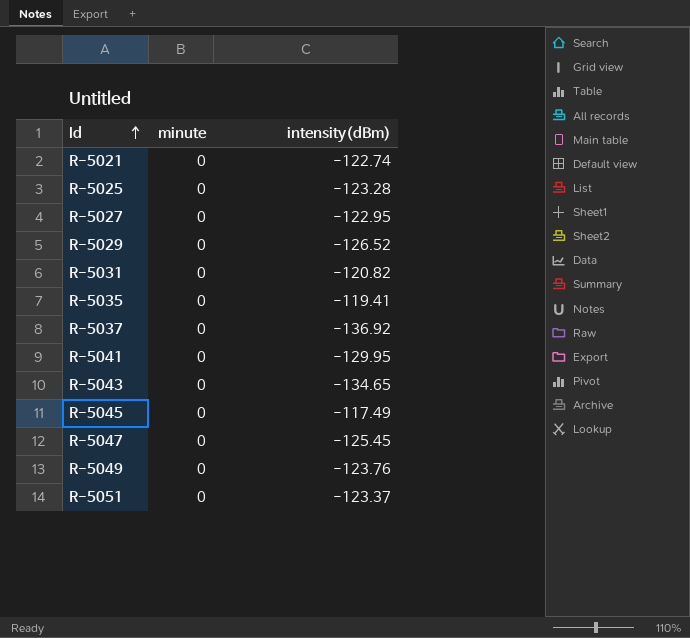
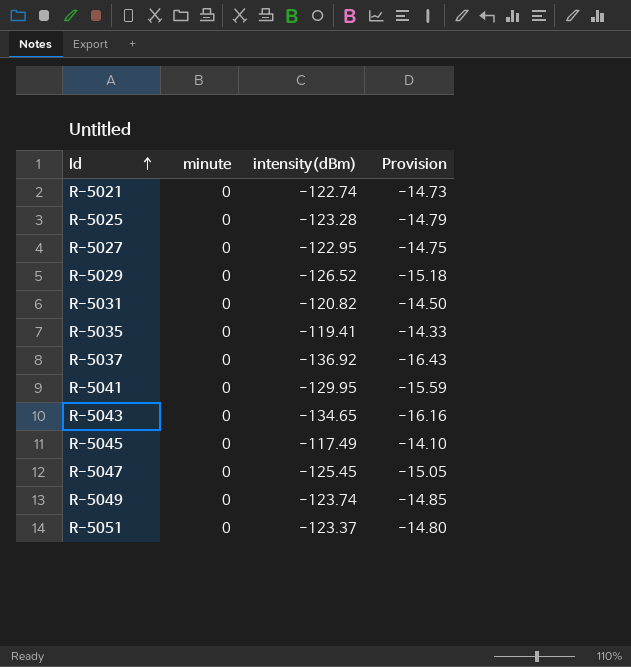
column Provision | formula: none -> [intensity(dBm)] * 0.12
R-5049 | intensity(dBm): -123.76 -> -123.74

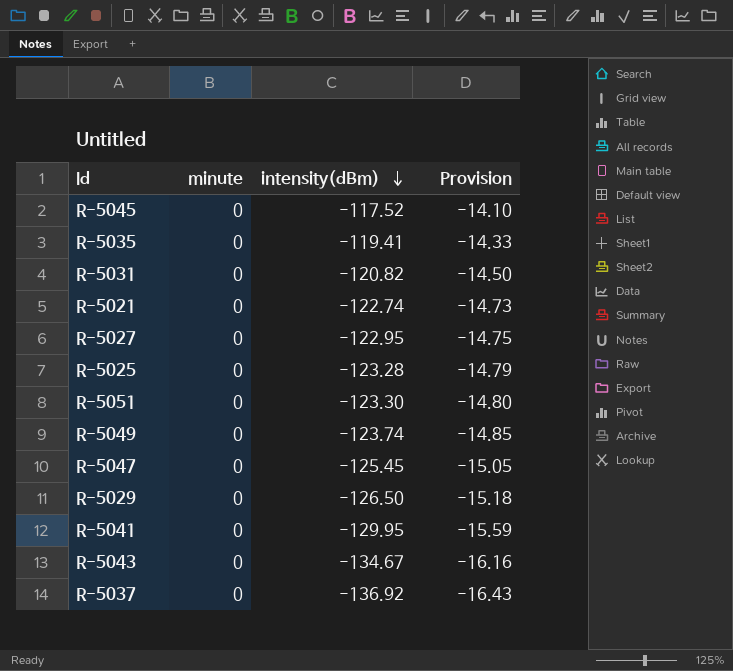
row order: Id ascending -> intensity(dBm) descending
R-5045 | intensity(dBm): -117.49 -> -117.52
R-5051 | intensity(dBm): -123.37 -> -123.30
R-5029 | intensity(dBm): -126.52 -> -126.50
R-5043 | intensity(dBm): -134.65 -> -134.67

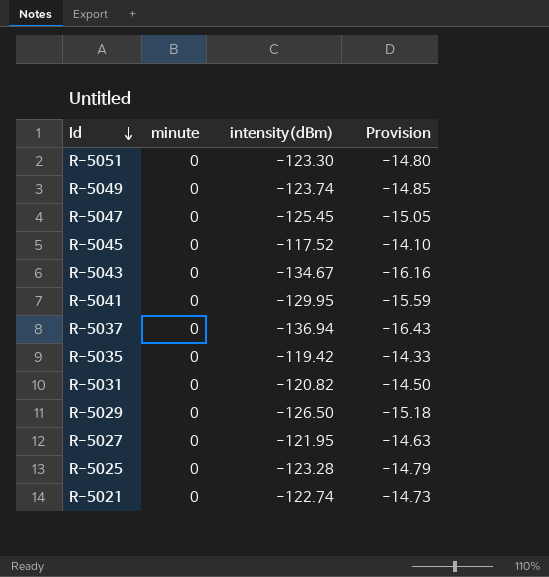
row order: intensity(dBm) descending -> Id descending
R-5037 | intensity(dBm): -136.92 -> -136.94
R-5035 | intensity(dBm): -119.41 -> -119.42
R-5027 | intensity(dBm): -122.95 -> -121.95
R-5027 | Provision: -14.75 -> -14.63

